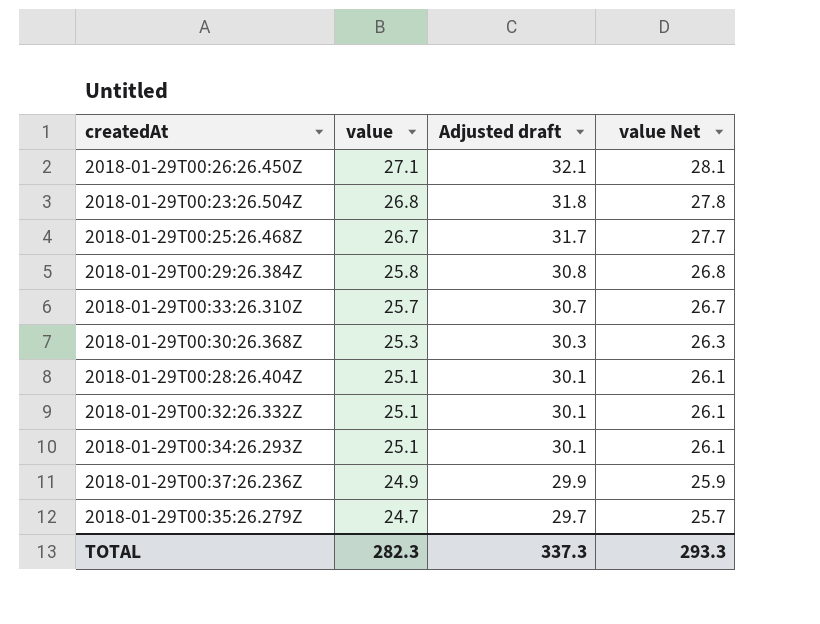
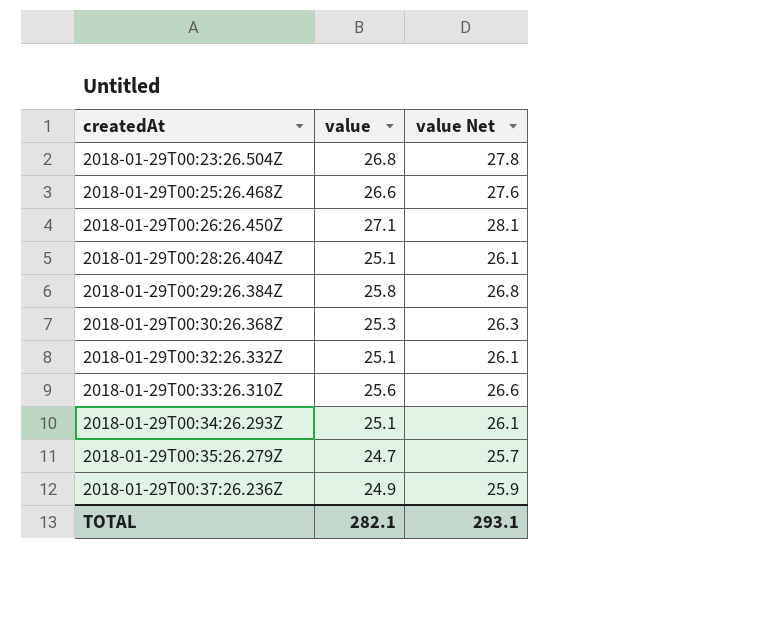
row order: value descending -> createdAt ascending
column Adjusted draft | formula: [value] + 5 -> none
2018-01-29T00:25:26.468Z | value: 26.7 -> 26.6
2018-01-29T00:25:26.468Z | value Net: 27.7 -> 27.6
2018-01-29T00:33:26.310Z | value: 25.7 -> 25.6
2018-01-29T00:33:26.310Z | value Net: 26.7 -> 26.6
TOTAL | value: 282.3 -> 282.1
TOTAL | value Net: 293.3 -> 293.1

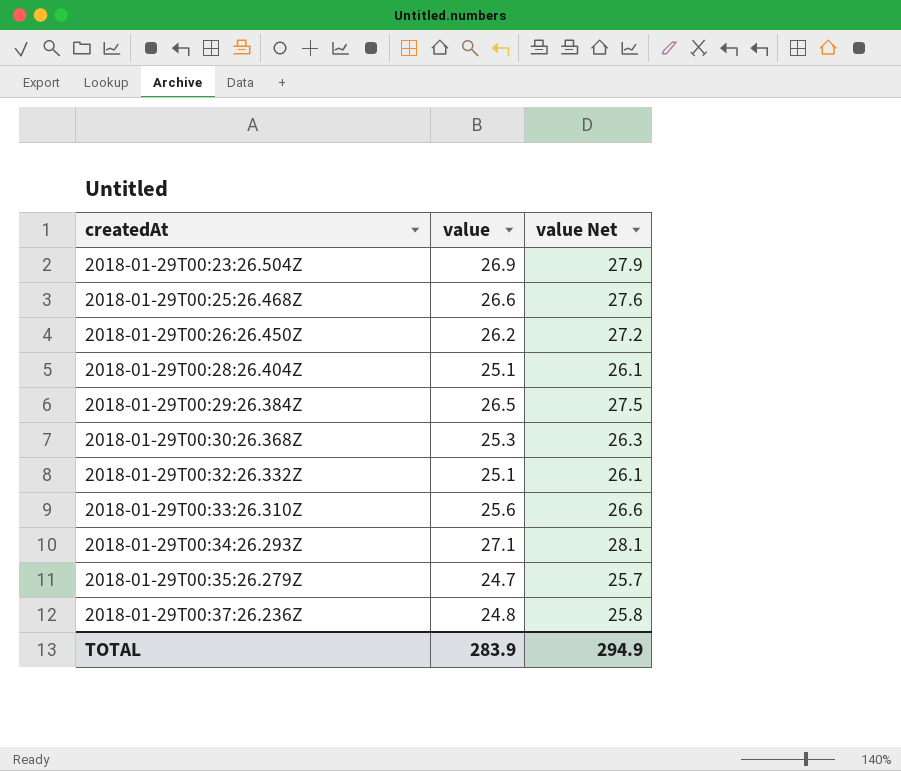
2018-01-29T00:23:26.504Z | value: 26.8 -> 26.9
2018-01-29T00:23:26.504Z | value Net: 27.8 -> 27.9
2018-01-29T00:26:26.450Z | value: 27.1 -> 26.2
2018-01-29T00:26:26.450Z | value Net: 28.1 -> 27.2
2018-01-29T00:29:26.384Z | value: 25.8 -> 26.5
2018-01-29T00:29:26.384Z | value Net: 26.8 -> 27.5
2018-01-29T00:34:26.293Z | value: 25.1 -> 27.1
2018-01-29T00:34:26.293Z | value Net: 26.1 -> 28.1
2018-01-29T00:37:26.236Z | value: 24.9 -> 24.8
2018-01-29T00:37:26.236Z | value Net: 25.9 -> 25.8
TOTAL | value: 282.1 -> 283.9
TOTAL | value Net: 293.1 -> 294.9

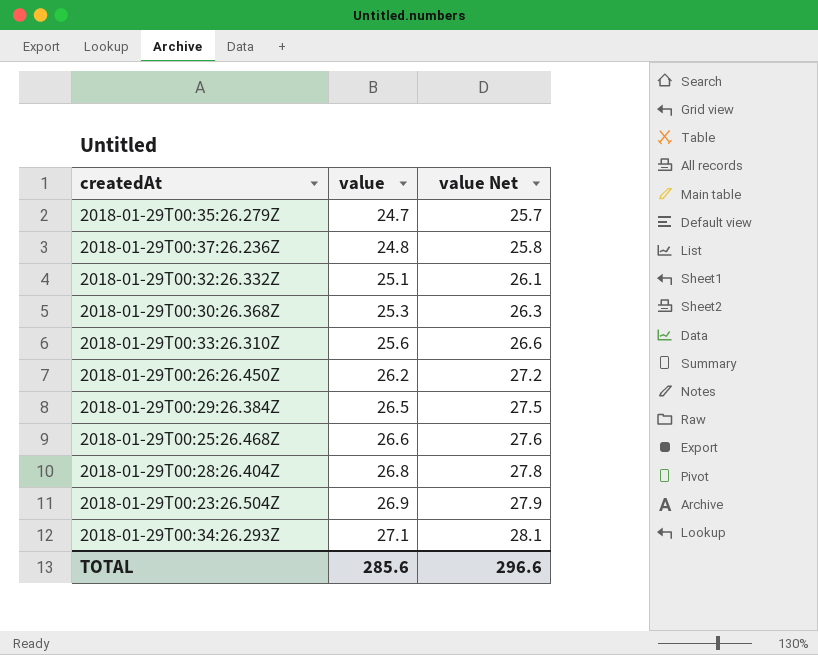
row order: createdAt ascending -> value ascending
2018-01-29T00:28:26.404Z | value: 25.1 -> 26.8
2018-01-29T00:28:26.404Z | value Net: 26.1 -> 27.8
TOTAL | value: 283.9 -> 285.6
TOTAL | value Net: 294.9 -> 296.6

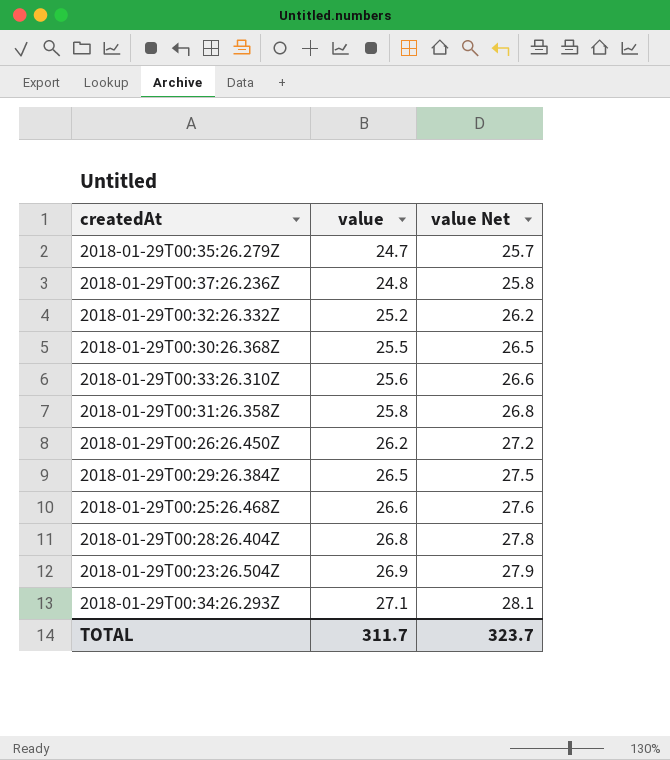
2018-01-29T00:32:26.332Z | value: 25.1 -> 25.2
2018-01-29T00:32:26.332Z | value Net: 26.1 -> 26.2
2018-01-29T00:30:26.368Z | value: 25.3 -> 25.5
2018-01-29T00:30:26.368Z | value Net: 26.3 -> 26.5
row 2018-01-29T00:31:26.358Z: none -> 25.8 | 26.8
TOTAL | value: 285.6 -> 311.7
TOTAL | value Net: 296.6 -> 323.7

